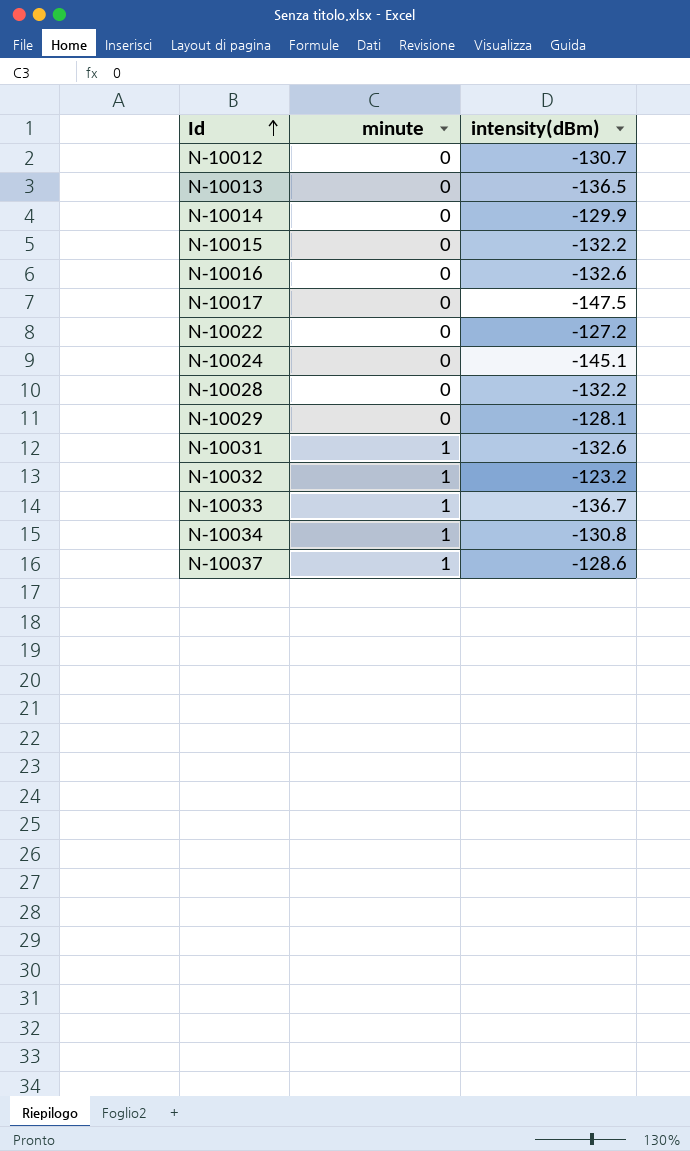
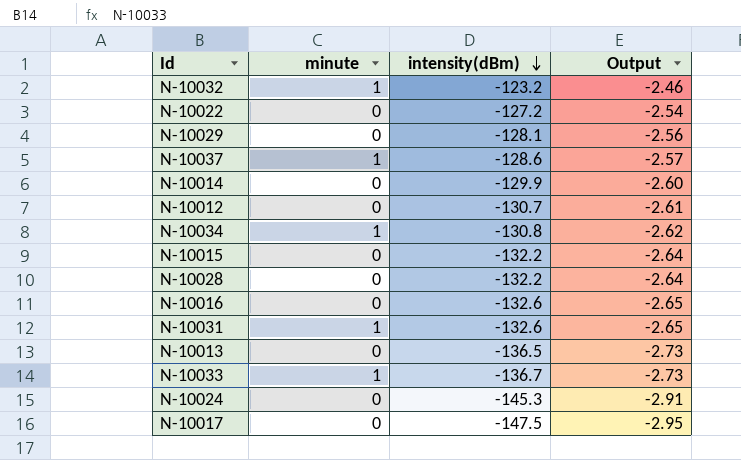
row order: Id ascending -> intensity(dBm) descending
column Output | formula: none -> [intensity(dBm)] * 0.02
N-10024 | intensity(dBm): -145.1 -> -145.3

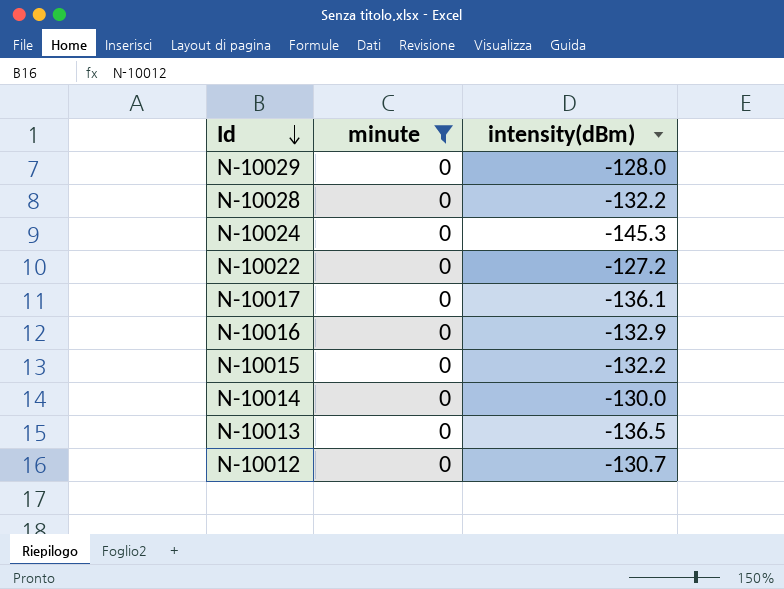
filter: none -> minute = 0
row order: intensity(dBm) descending -> Id descending
column Output | formula: [intensity(dBm)] * 0.02 -> none
N-10029 | intensity(dBm): -128.1 -> -128.0
N-10017 | intensity(dBm): -147.5 -> -136.1
N-10016 | intensity(dBm): -132.6 -> -132.9
N-10014 | intensity(dBm): -129.9 -> -130.0

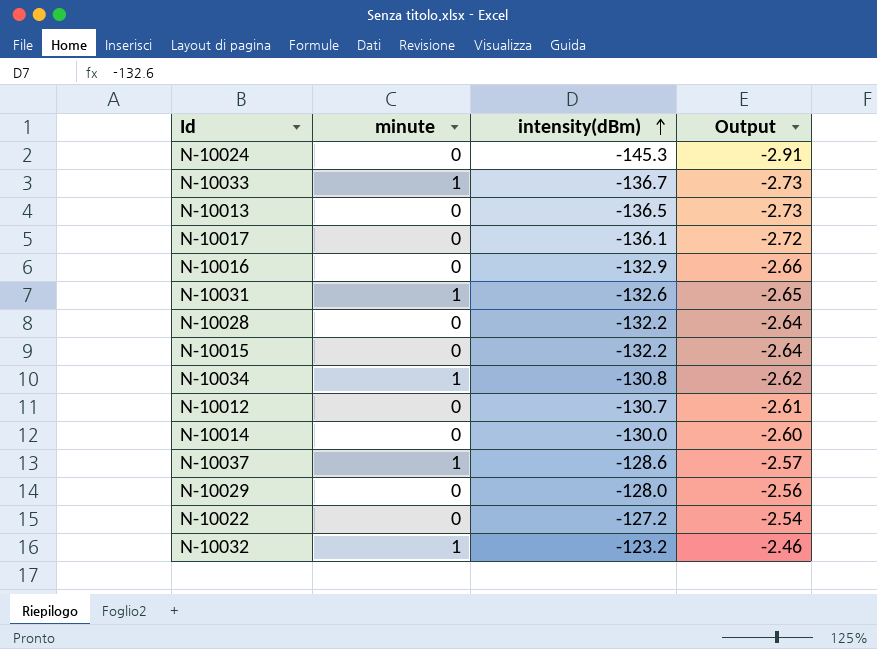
filter: minute = 0 -> none
row order: Id descending -> intensity(dBm) ascending
column Output | formula: none -> [intensity(dBm)] * 0.02

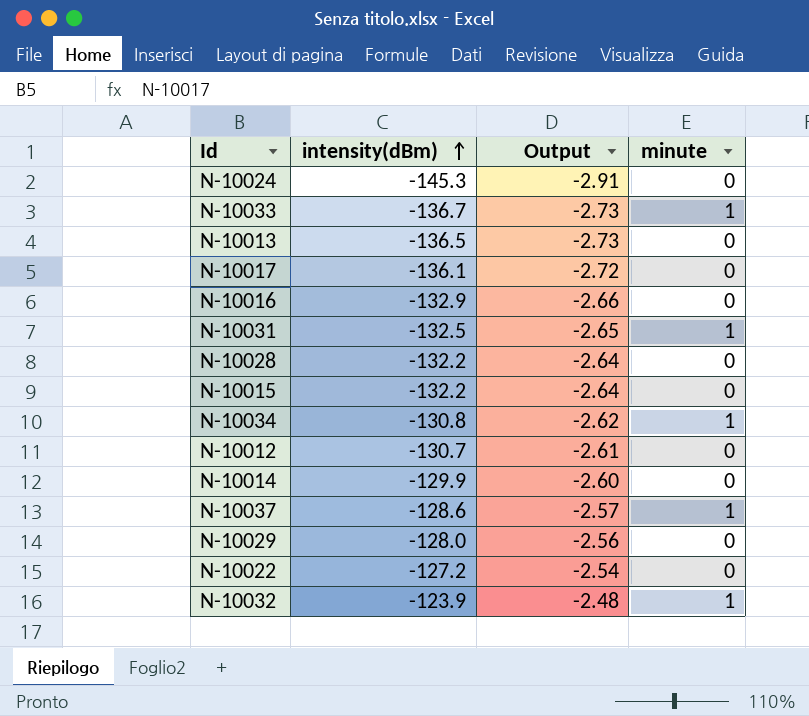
column minute | position: 2 -> 4
N-10031 | intensity(dBm): -132.6 -> -132.5
N-10014 | intensity(dBm): -130.0 -> -129.9
N-10032 | intensity(dBm): -123.2 -> -123.9
N-10032 | Output: -2.46 -> -2.48

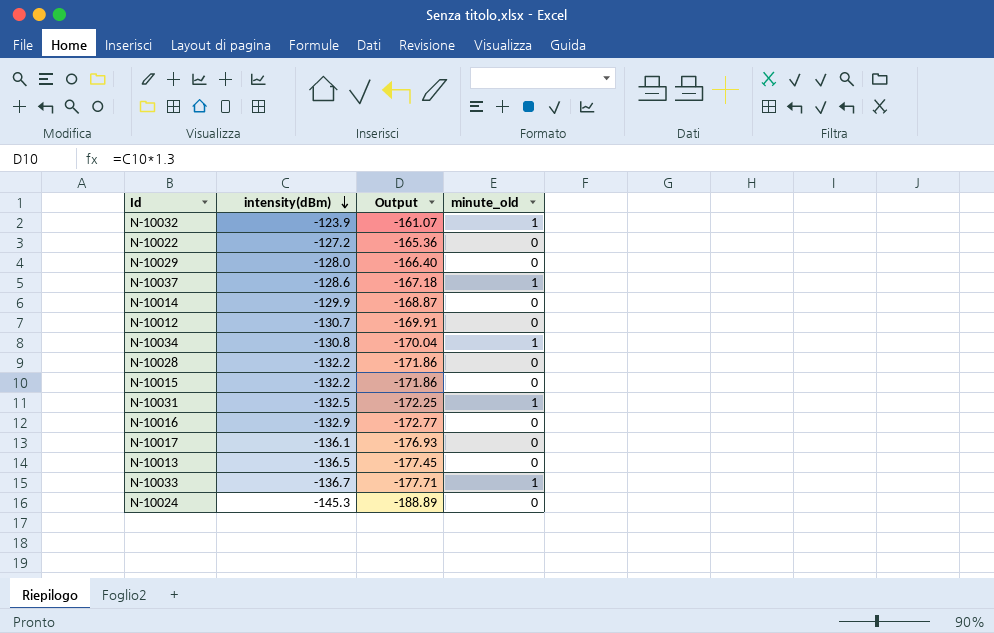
row order: intensity(dBm) ascending -> intensity(dBm) descending
column Output | formula: [intensity(dBm)] * 0.02 -> [intensity(dBm)] * 1.3
column name: minute -> minute_old

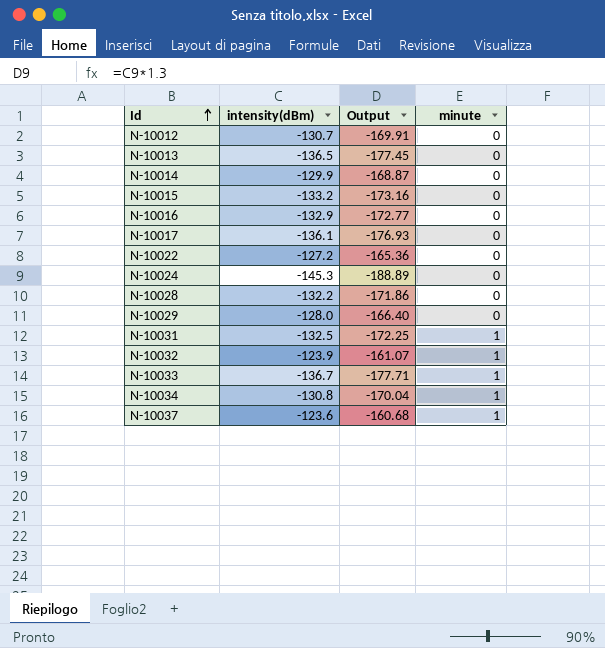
row order: intensity(dBm) descending -> Id ascending
column name: minute_old -> minute
N-10015 | intensity(dBm): -132.2 -> -133.2
N-10015 | Output: -171.86 -> -173.16
N-10037 | intensity(dBm): -128.6 -> -123.6
N-10037 | Output: -167.18 -> -160.68

